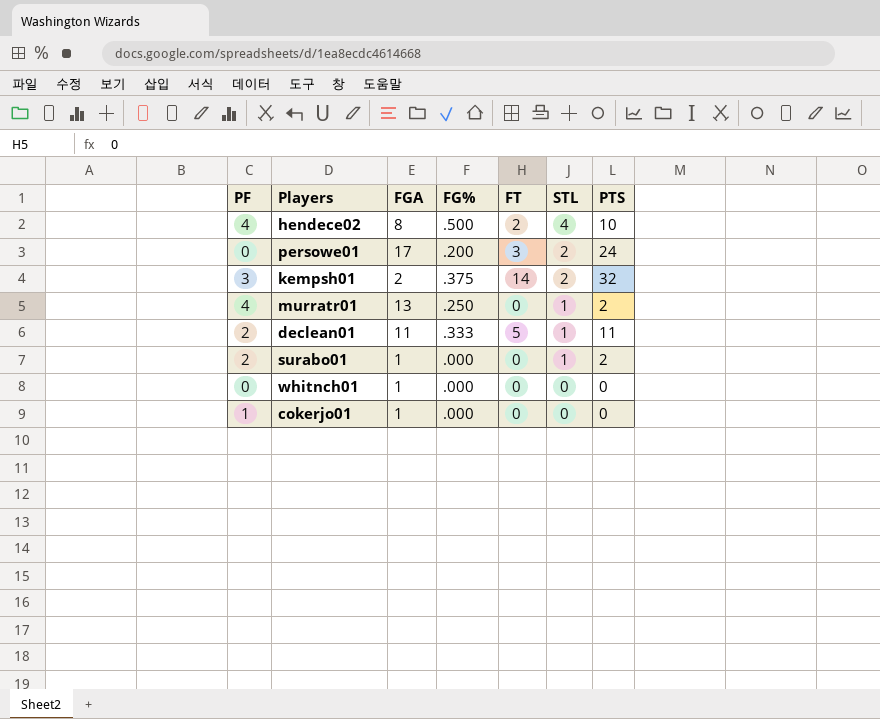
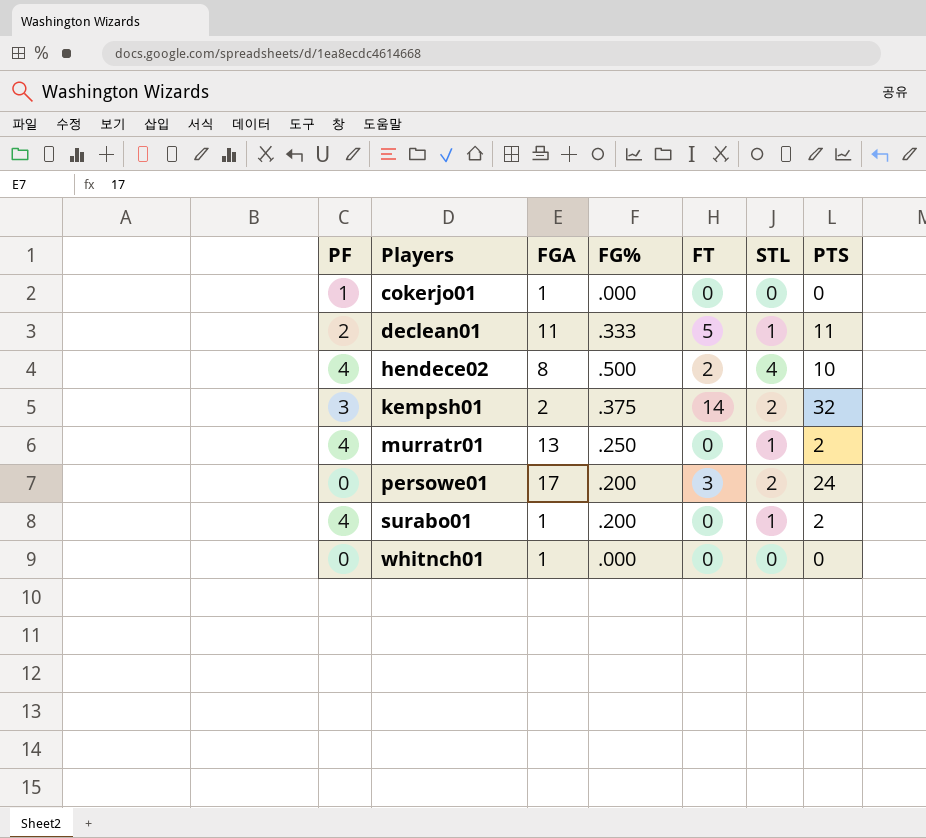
row order: STL descending -> Players ascending
surabo01 | PF: 2 -> 4
surabo01 | FG%: .000 -> .200

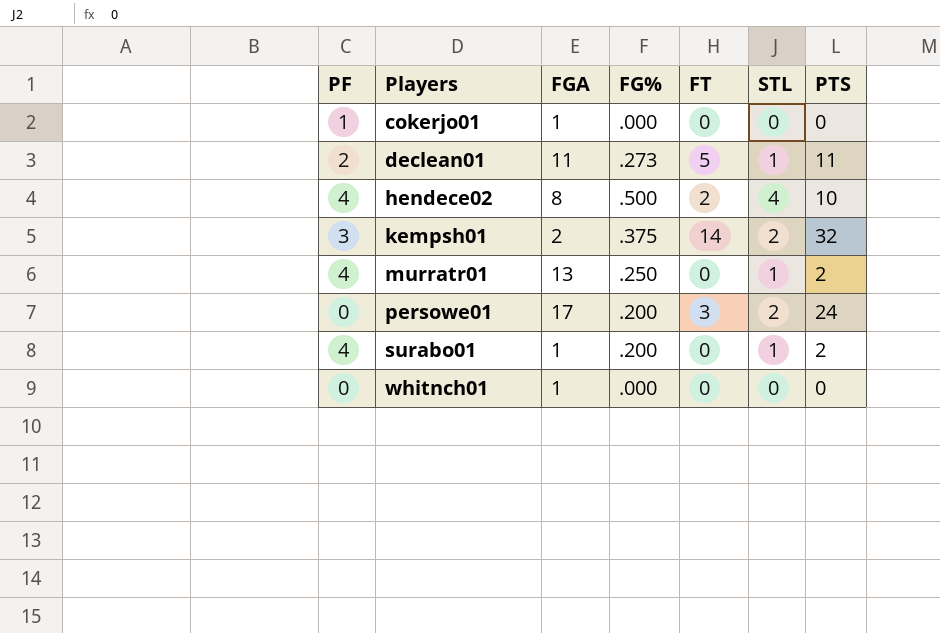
declean01 | FG%: .333 -> .273

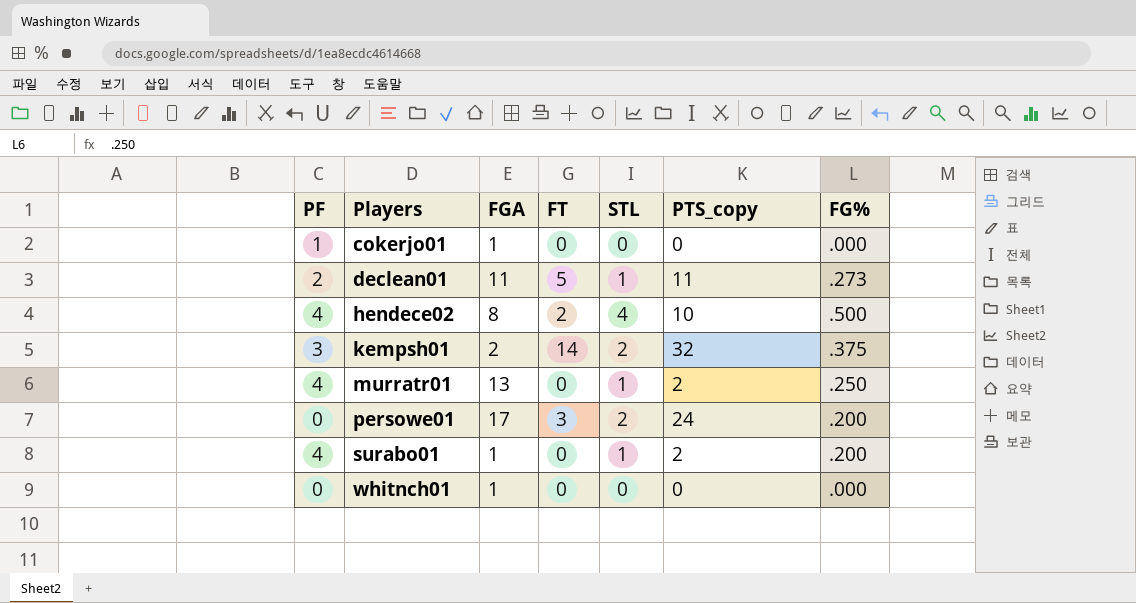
column name: PTS -> PTS_copy
column FG% | position: 4 -> 7

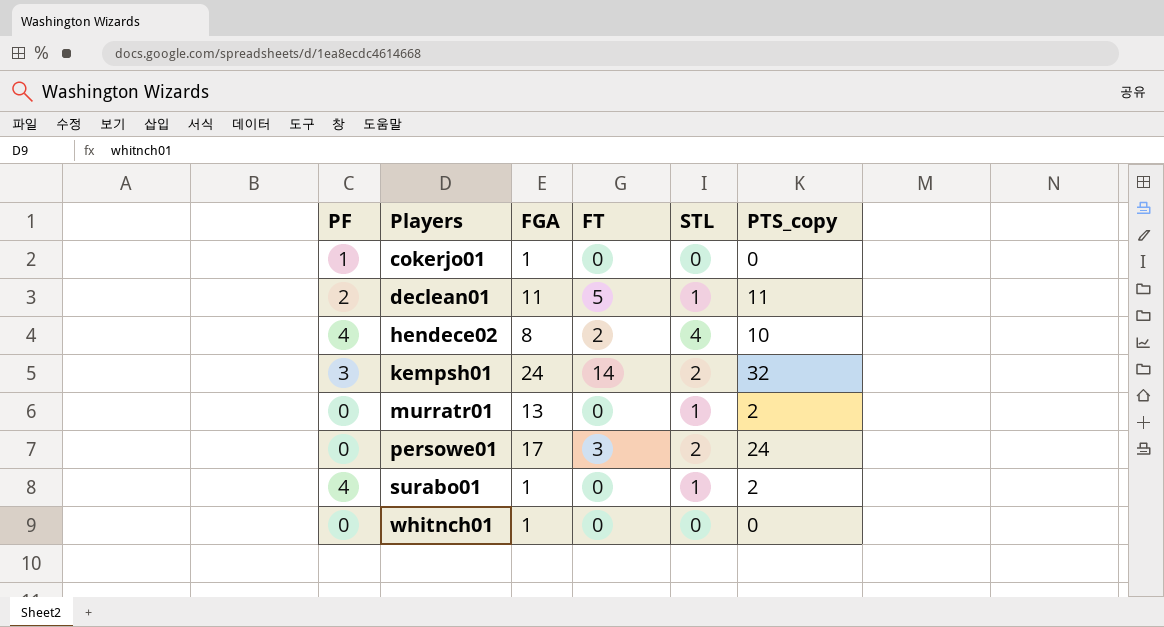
column FG% | position: 7 -> none
kempsh01 | FGA: 2 -> 24
murratr01 | PF: 4 -> 0

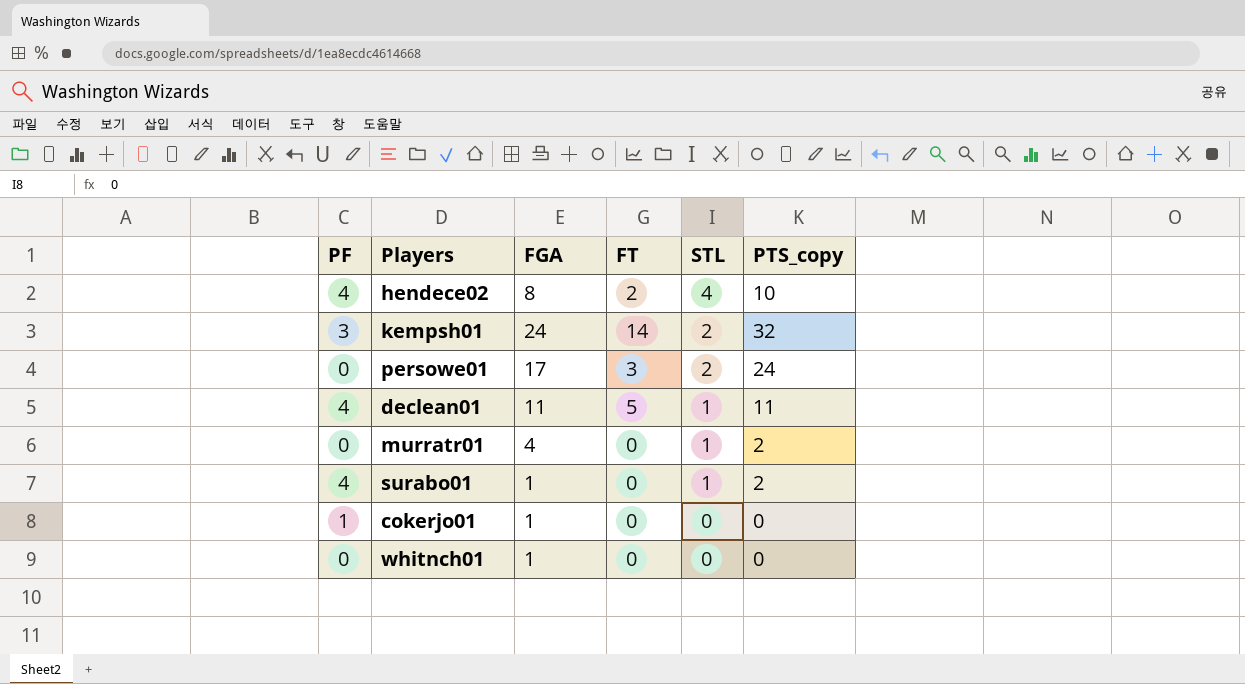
row order: Players ascending -> STL descending
declean01 | PF: 2 -> 4
murratr01 | FGA: 13 -> 4

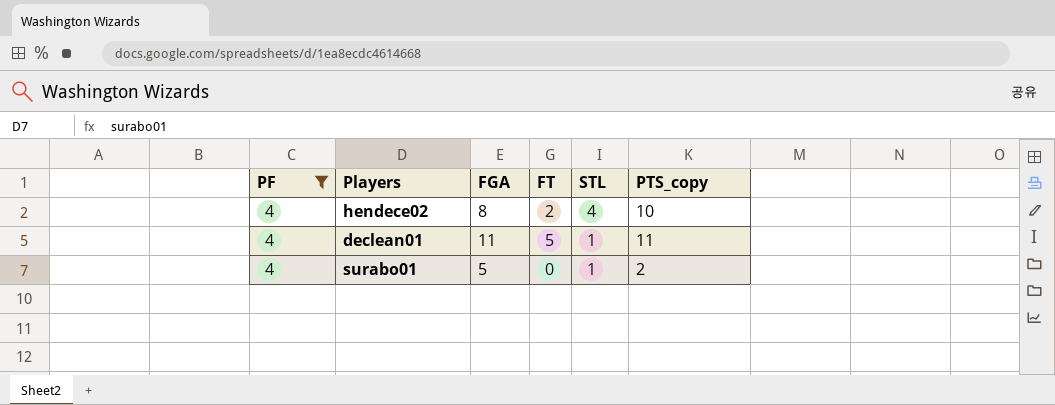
filter: none -> PF = 4
surabo01 | FGA: 1 -> 5

